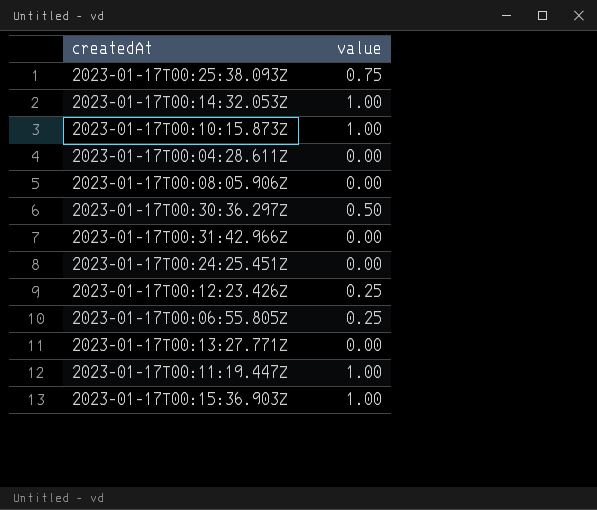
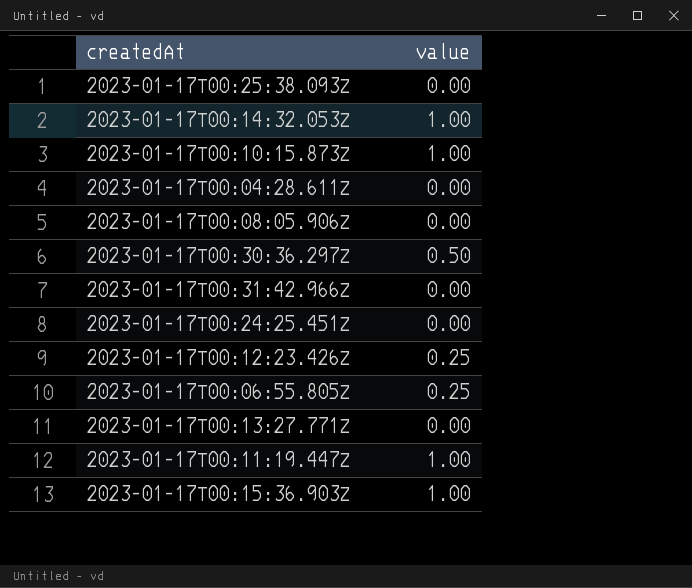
2023-01-17T00:25:38.093Z | value: 0.75 -> 0.00

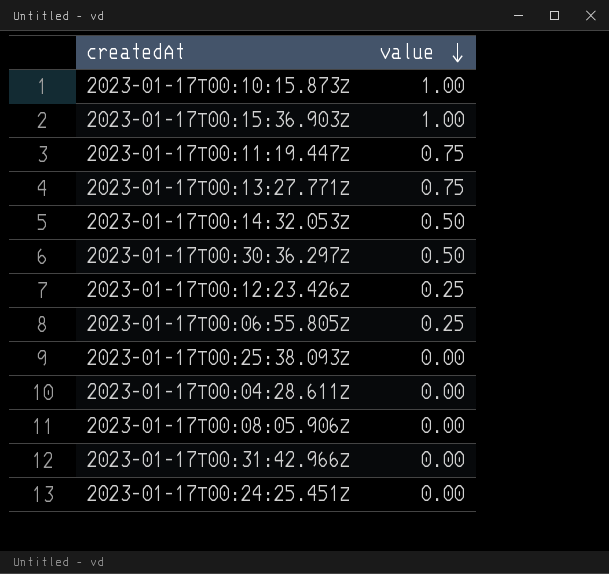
row order: none -> value descending
2023-01-17T00:11:19.447Z | value: 1.00 -> 0.75
2023-01-17T00:13:27.771Z | value: 0.00 -> 0.75
2023-01-17T00:14:32.053Z | value: 1.00 -> 0.50

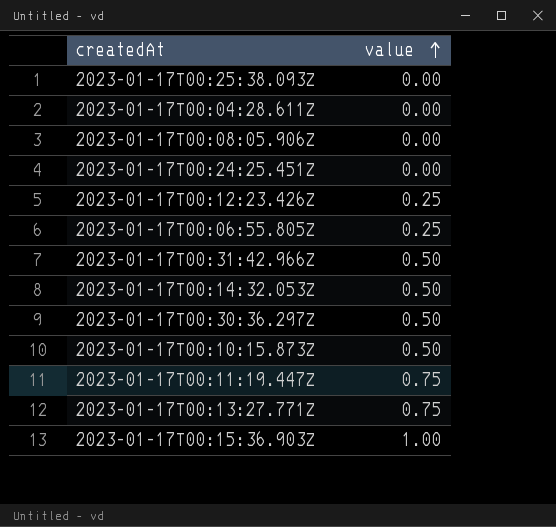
row order: value descending -> value ascending
2023-01-17T00:31:42.966Z | value: 0.00 -> 0.50
2023-01-17T00:10:15.873Z | value: 1.00 -> 0.50

